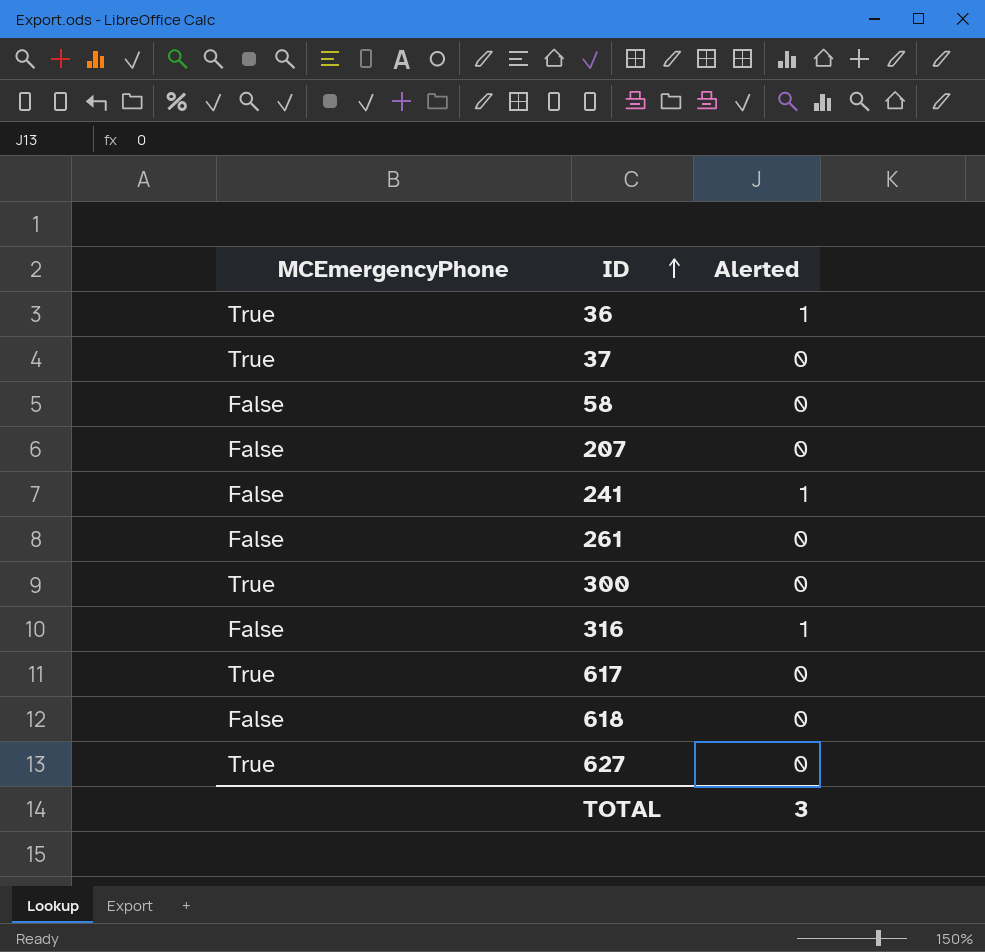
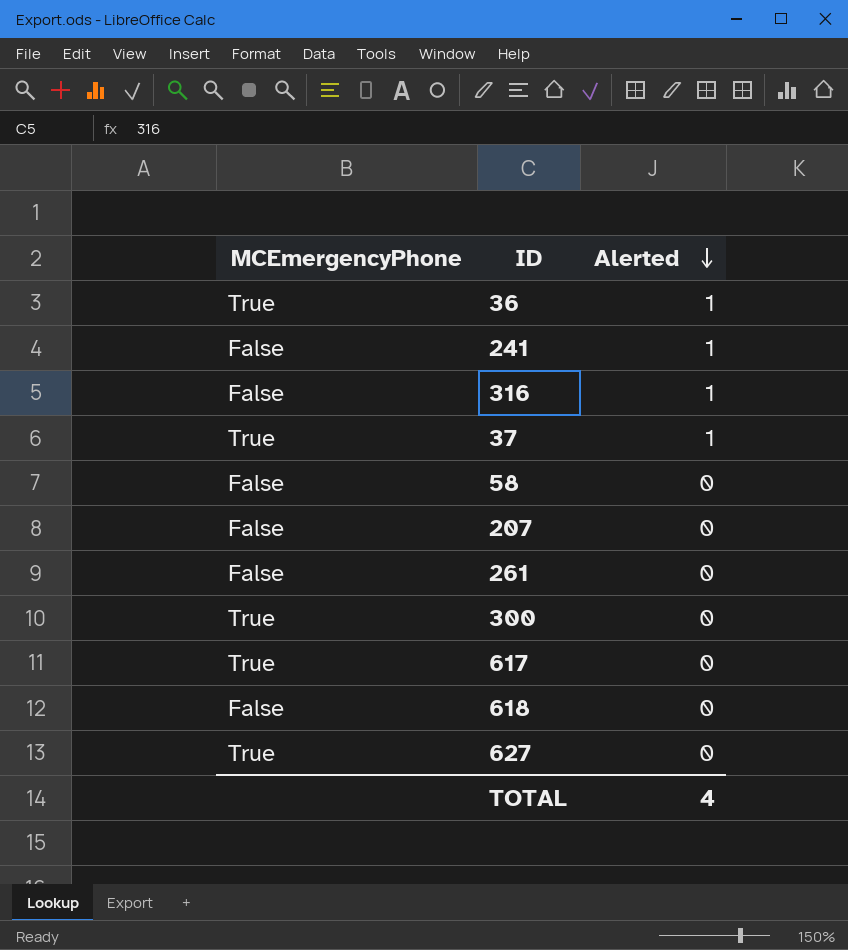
row order: ID ascending -> Alerted descending
37 | Alerted: 0 -> 1
TOTAL | Alerted: 3 -> 4

